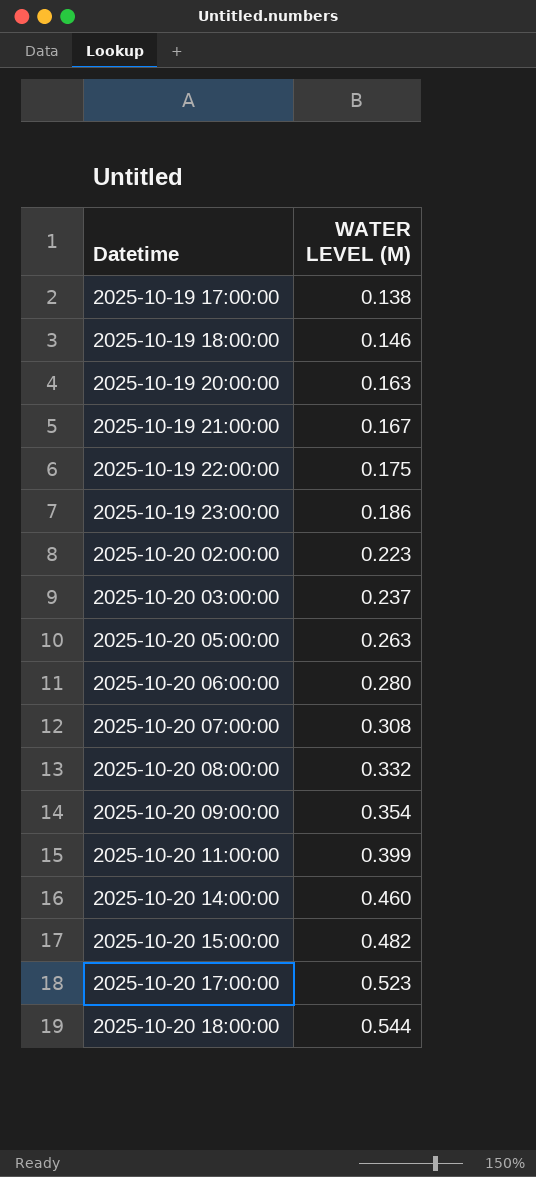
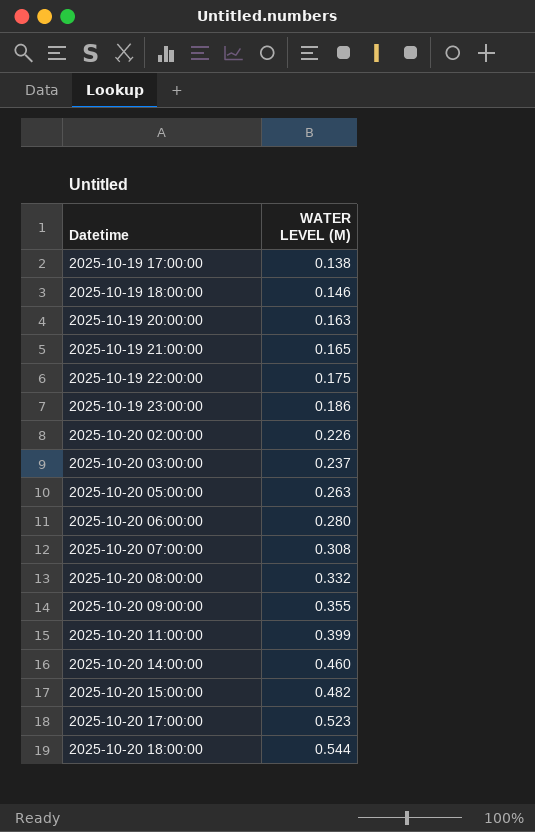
2025-10-19 21:00:00 | WATER LEVEL (M): 0.167 -> 0.165
2025-10-20 02:00:00 | WATER LEVEL (M): 0.223 -> 0.226
2025-10-20 09:00:00 | WATER LEVEL (M): 0.354 -> 0.355

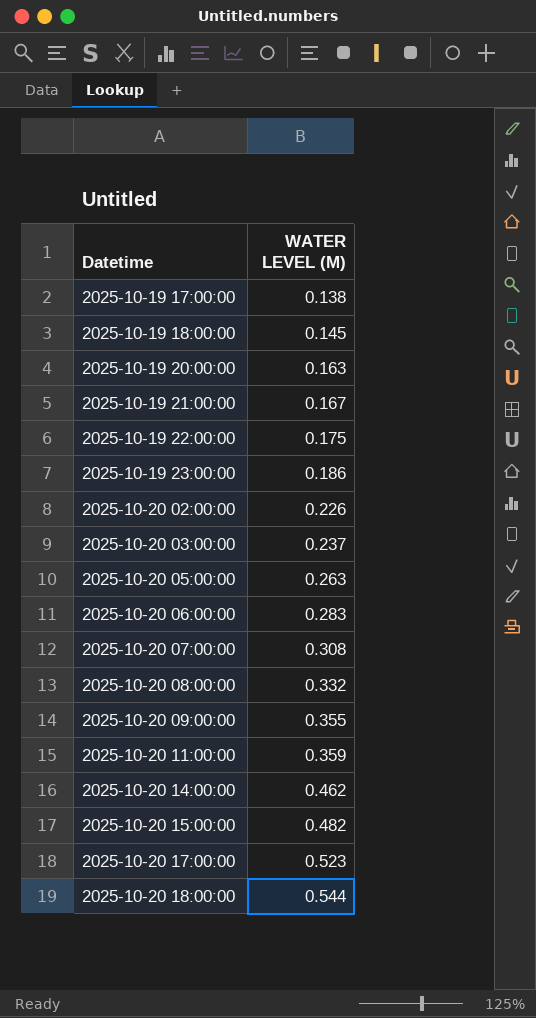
2025-10-19 18:00:00 | WATER LEVEL (M): 0.146 -> 0.145
2025-10-19 21:00:00 | WATER LEVEL (M): 0.165 -> 0.167
2025-10-20 06:00:00 | WATER LEVEL (M): 0.280 -> 0.283
2025-10-20 11:00:00 | WATER LEVEL (M): 0.399 -> 0.359
2025-10-20 14:00:00 | WATER LEVEL (M): 0.460 -> 0.462

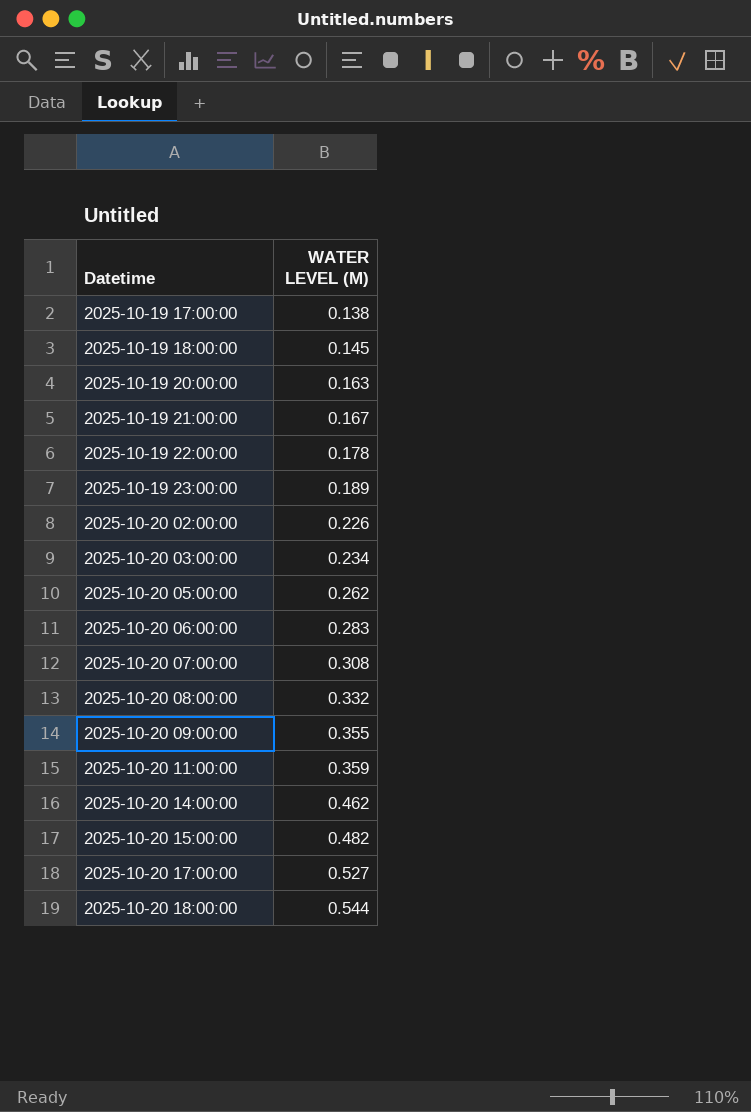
2025-10-19 22:00:00 | WATER LEVEL (M): 0.175 -> 0.178
2025-10-19 23:00:00 | WATER LEVEL (M): 0.186 -> 0.189
2025-10-20 03:00:00 | WATER LEVEL (M): 0.237 -> 0.234
2025-10-20 05:00:00 | WATER LEVEL (M): 0.263 -> 0.262
2025-10-20 17:00:00 | WATER LEVEL (M): 0.523 -> 0.527

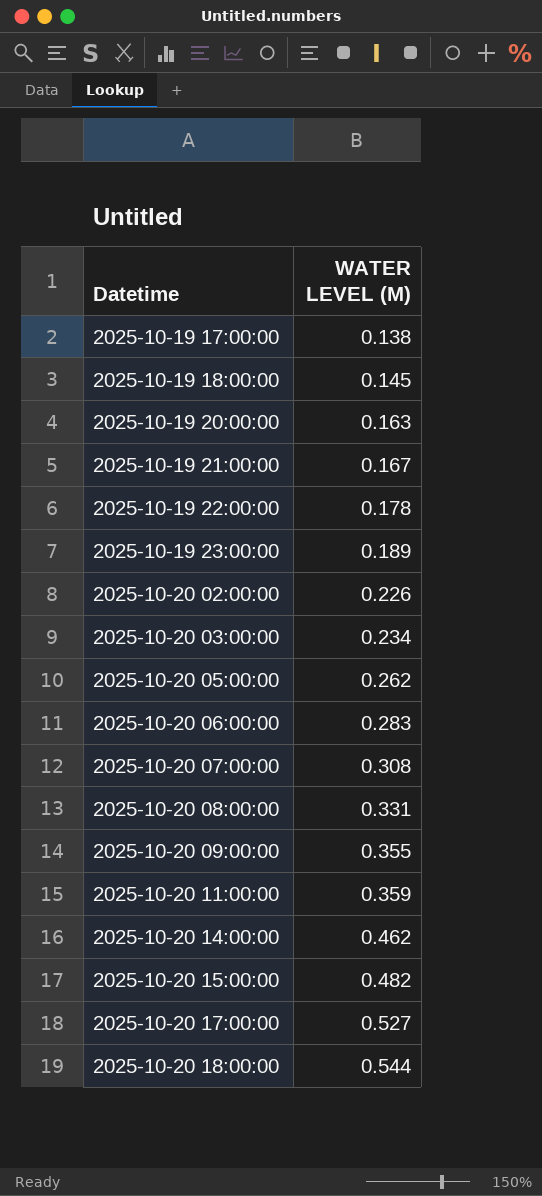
2025-10-20 08:00:00 | WATER LEVEL (M): 0.332 -> 0.331

